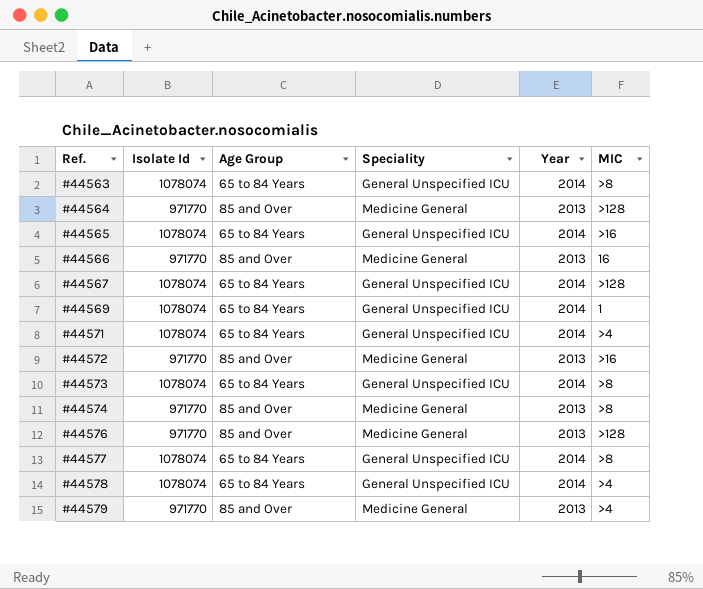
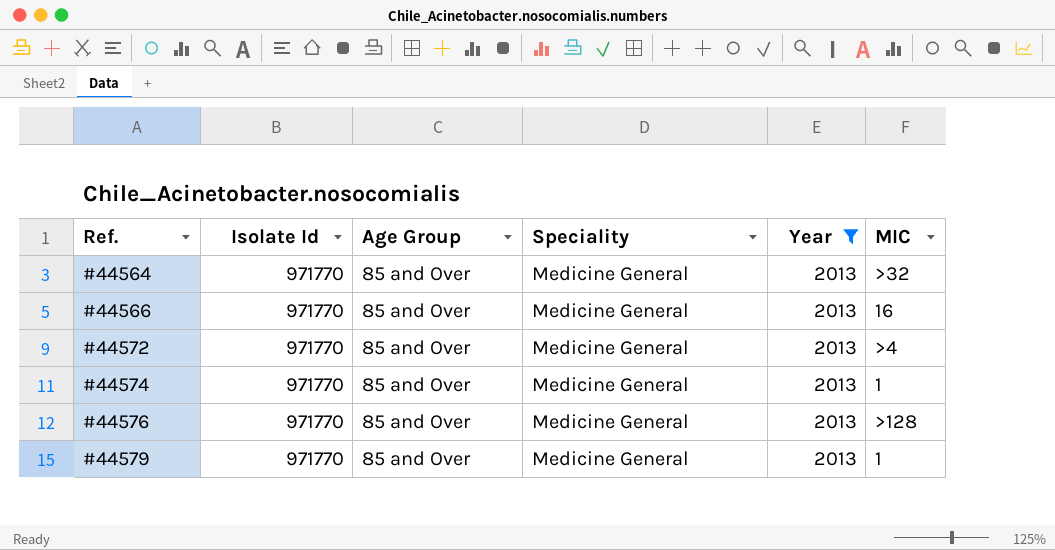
filter: none -> Year = 2013
#44564 | MIC: >128 -> >32
#44572 | MIC: >16 -> >4
#44574 | MIC: >8 -> 1
#44579 | MIC: >4 -> 1

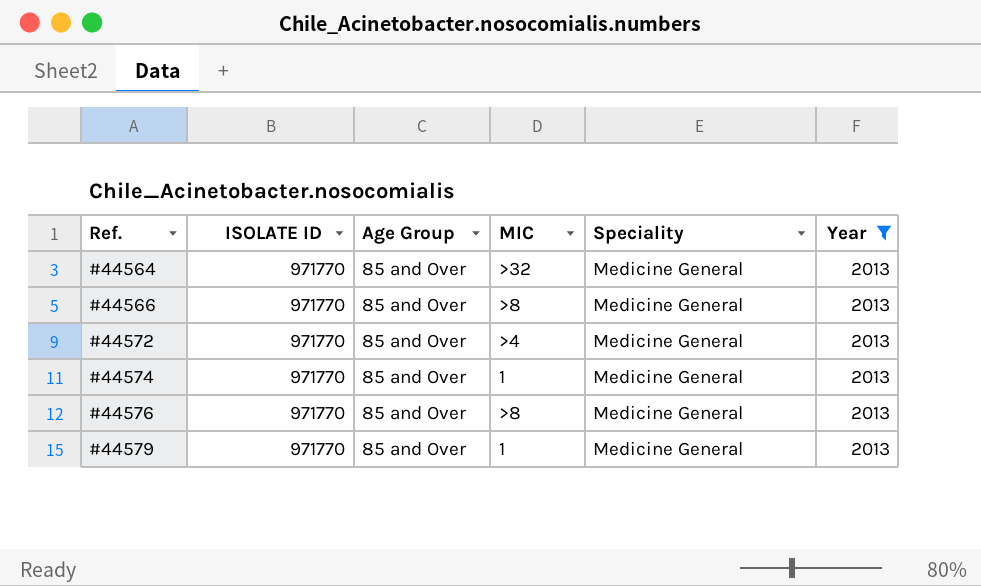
column name: Isolate Id -> ISOLATE ID
column MIC | position: 6 -> 4
#44566 | MIC: 16 -> >8
#44576 | MIC: >128 -> >8

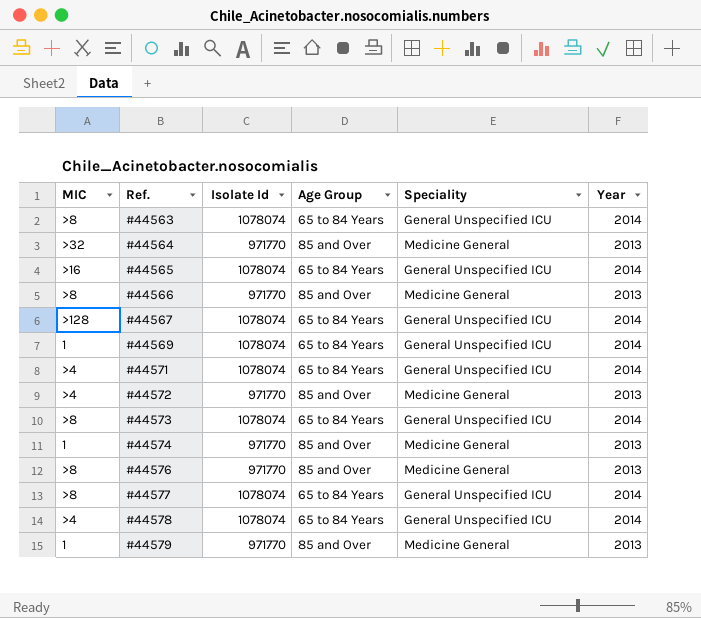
filter: Year = 2013 -> none
column MIC | position: 4 -> 1
column name: ISOLATE ID -> Isolate Id

